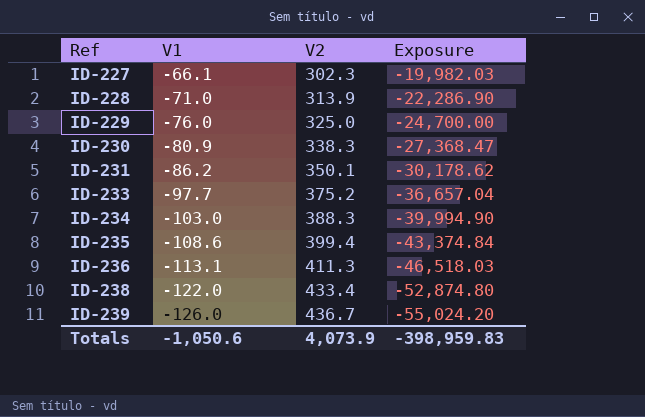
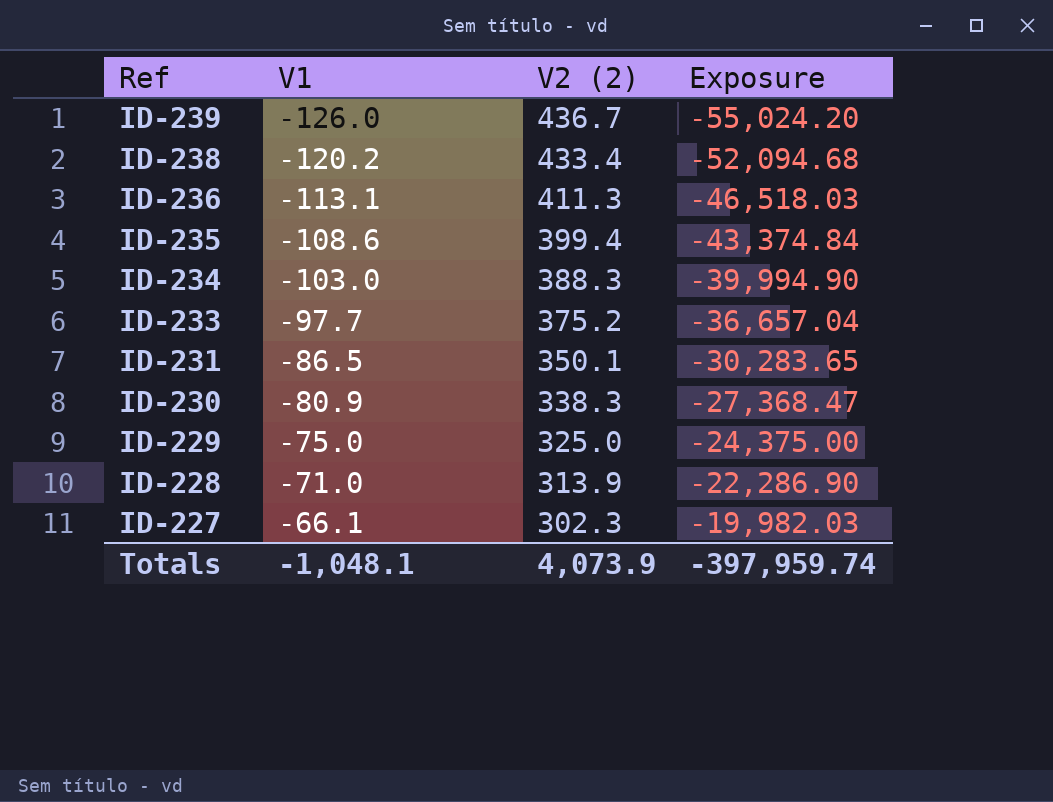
row order: Ref ascending -> Ref descending
column name: V2 -> V2 (2)
ID-238 | V1: -122.0 -> -120.2
ID-238 | Exposure: -52,874.80 -> -52,094.68
ID-231 | V1: -86.2 -> -86.5
ID-231 | Exposure: -30,178.62 -> -30,283.65
ID-229 | V1: -76.0 -> -75.0
ID-229 | Exposure: -24,700.00 -> -24,375.00
Totals | V1: -1,050.6 -> -1,048.1
Totals | Exposure: -398,959.83 -> -397,959.74

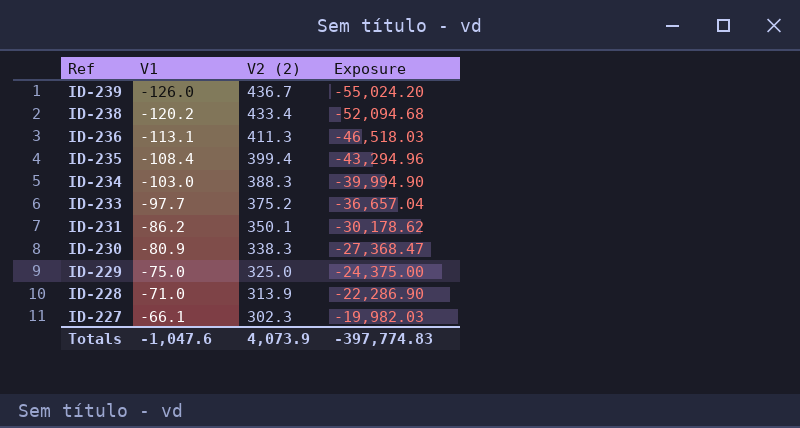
ID-235 | V1: -108.6 -> -108.4
ID-235 | Exposure: -43,374.84 -> -43,294.96
ID-231 | V1: -86.5 -> -86.2
ID-231 | Exposure: -30,283.65 -> -30,178.62
Totals | V1: -1,048.1 -> -1,047.6
Totals | Exposure: -397,959.74 -> -397,774.83

